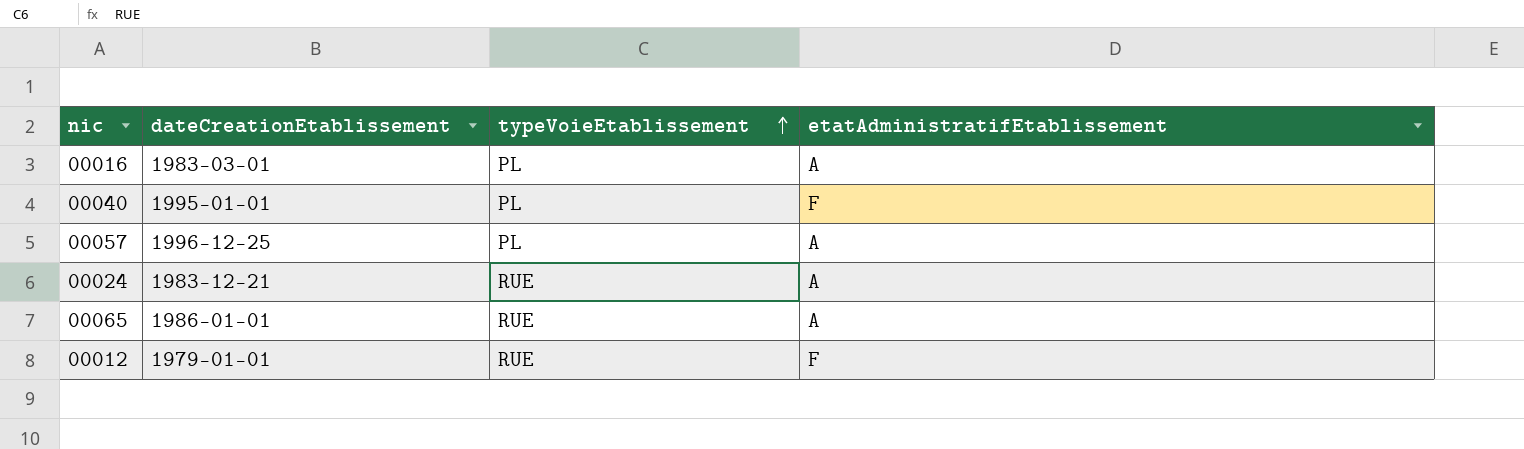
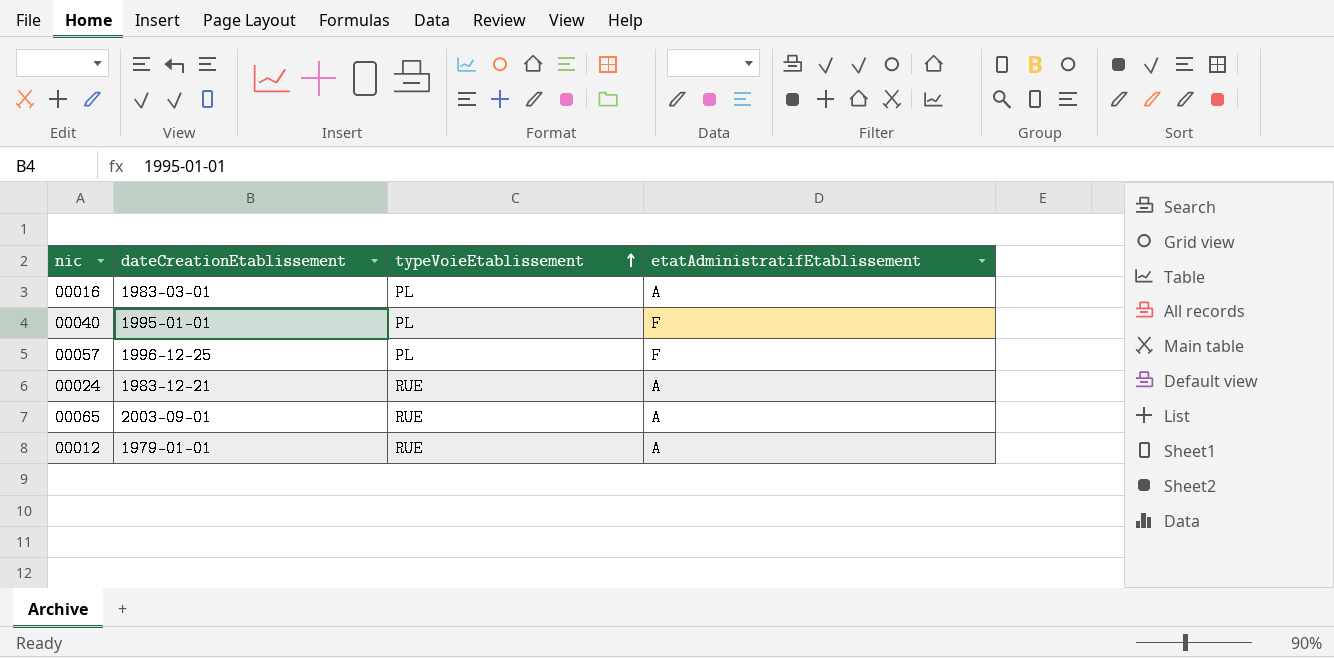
00057 | etatAdministratifEtablissement: A -> F
00065 | dateCreationEtablissement: 1986-01-01 -> 2003-09-01
00012 | etatAdministratifEtablissement: F -> A

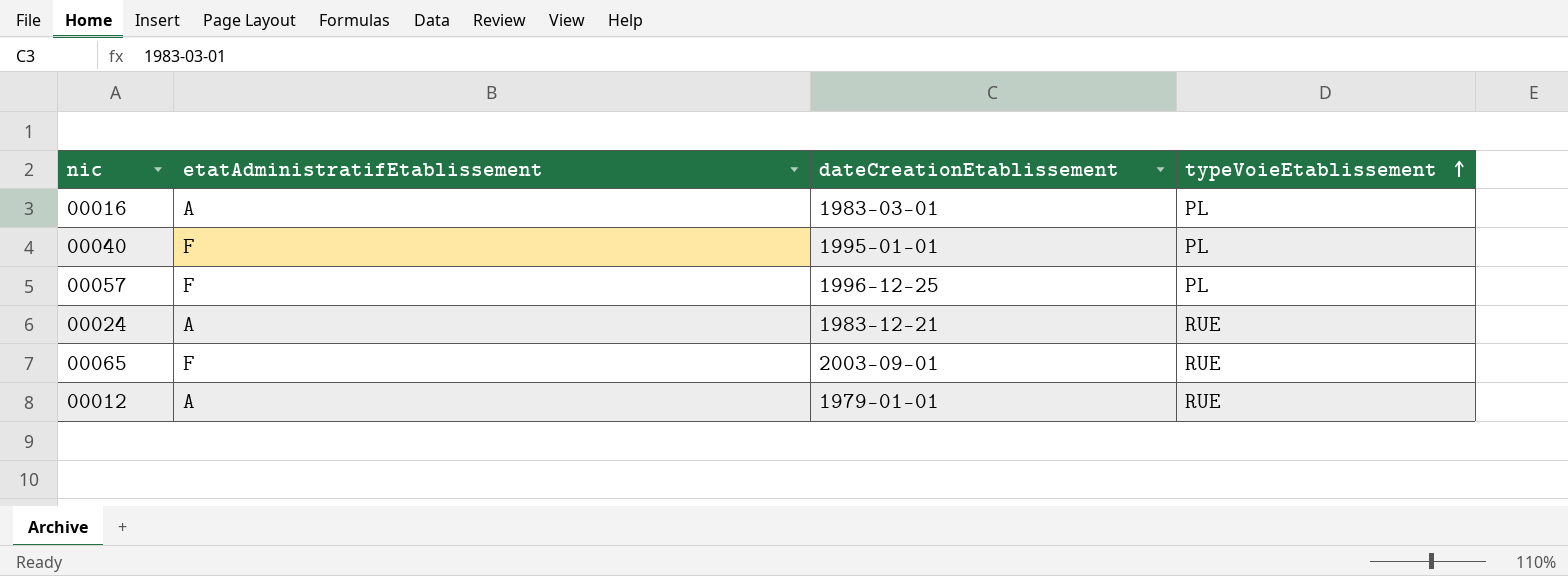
column etatAdministratifEtablissement | position: 4 -> 2
00065 | etatAdministratifEtablissement: A -> F

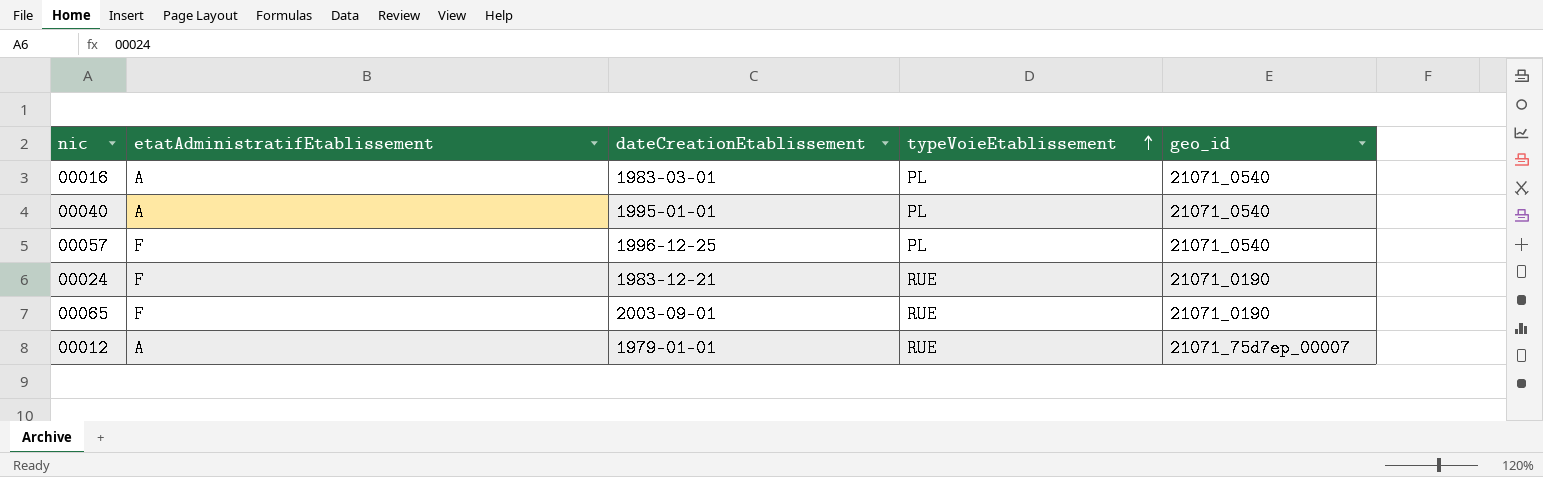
column geo_id | position: none -> 5
00040 | etatAdministratifEtablissement: F -> A
00024 | etatAdministratifEtablissement: A -> F

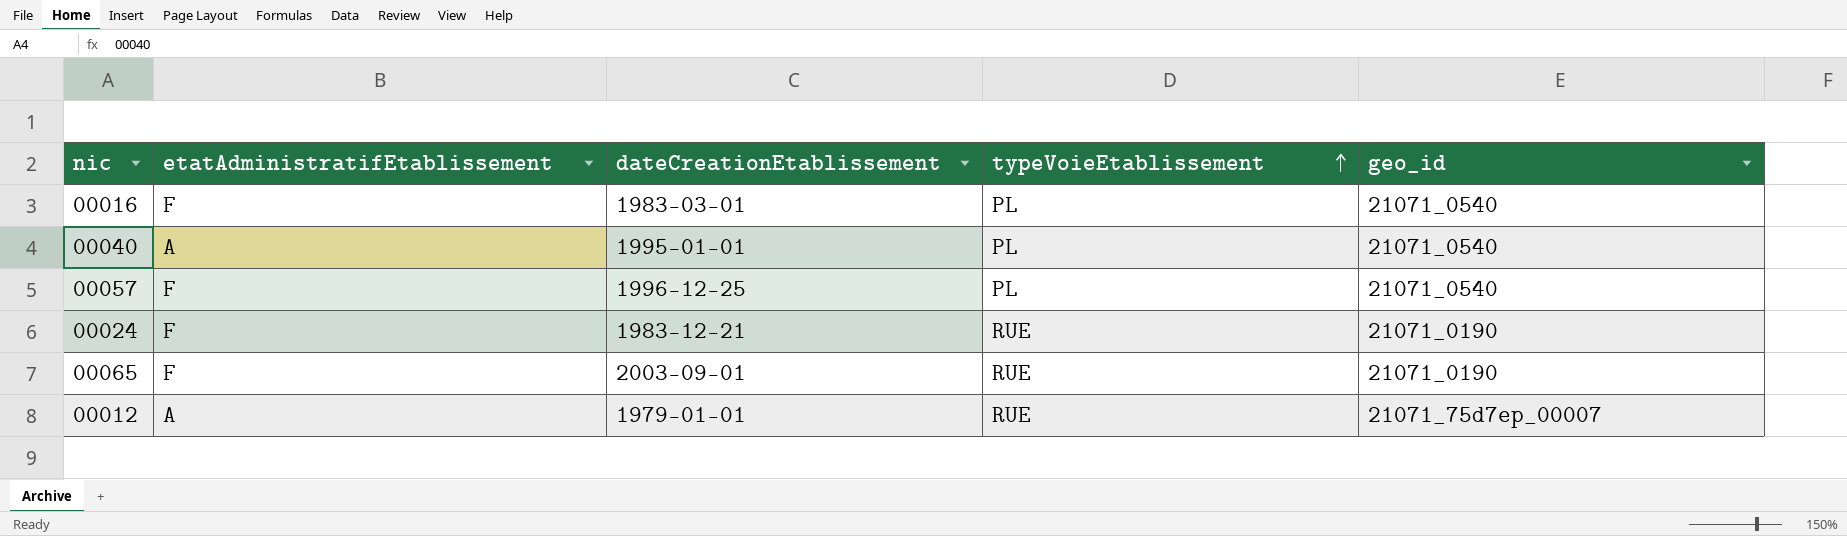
00016 | etatAdministratifEtablissement: A -> F

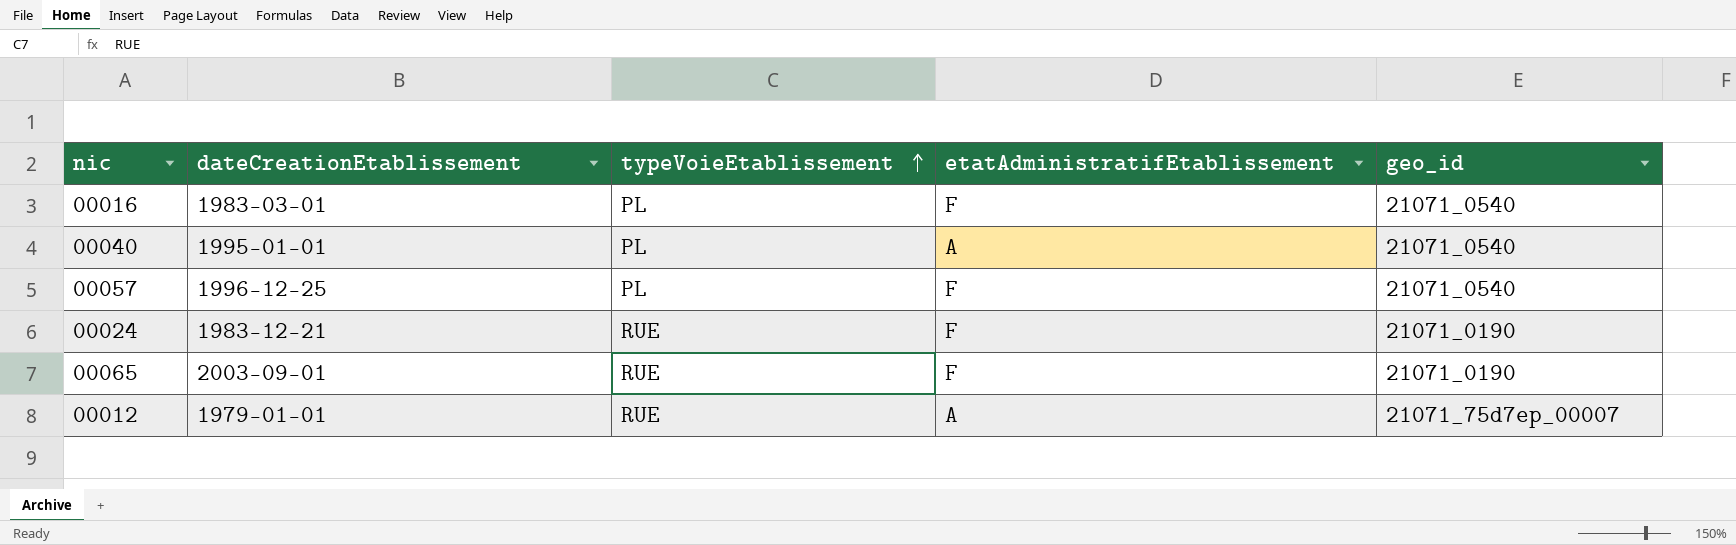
column etatAdministratifEtablissement | position: 2 -> 4

